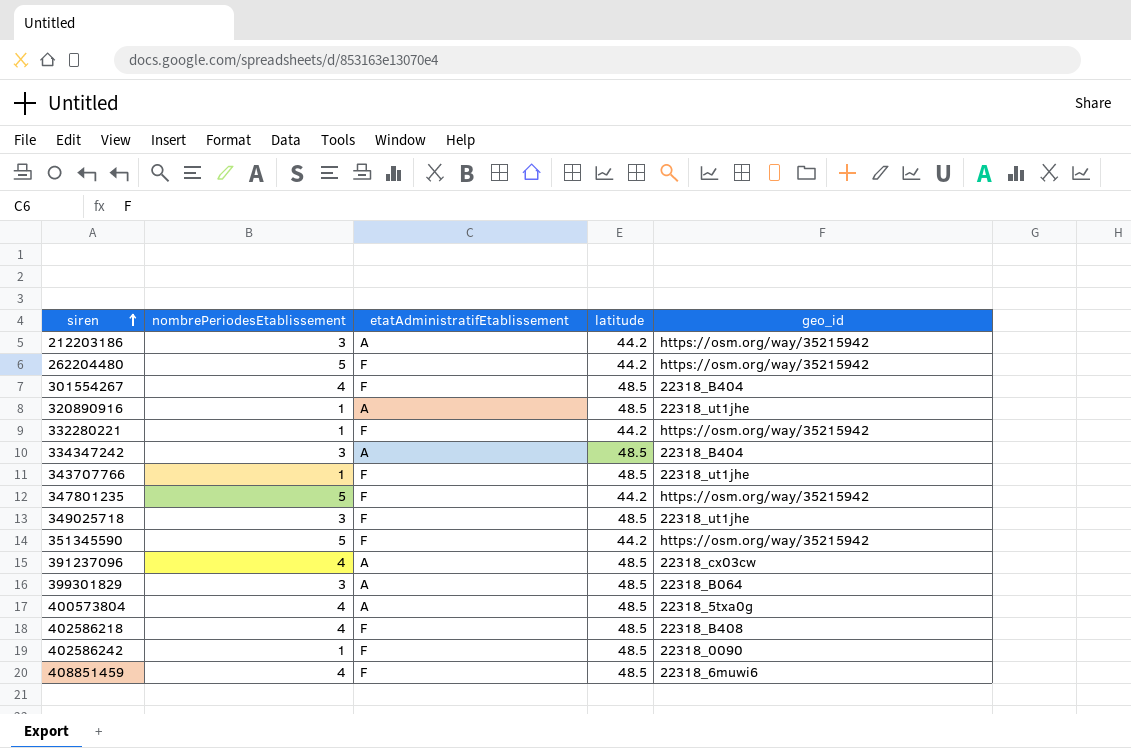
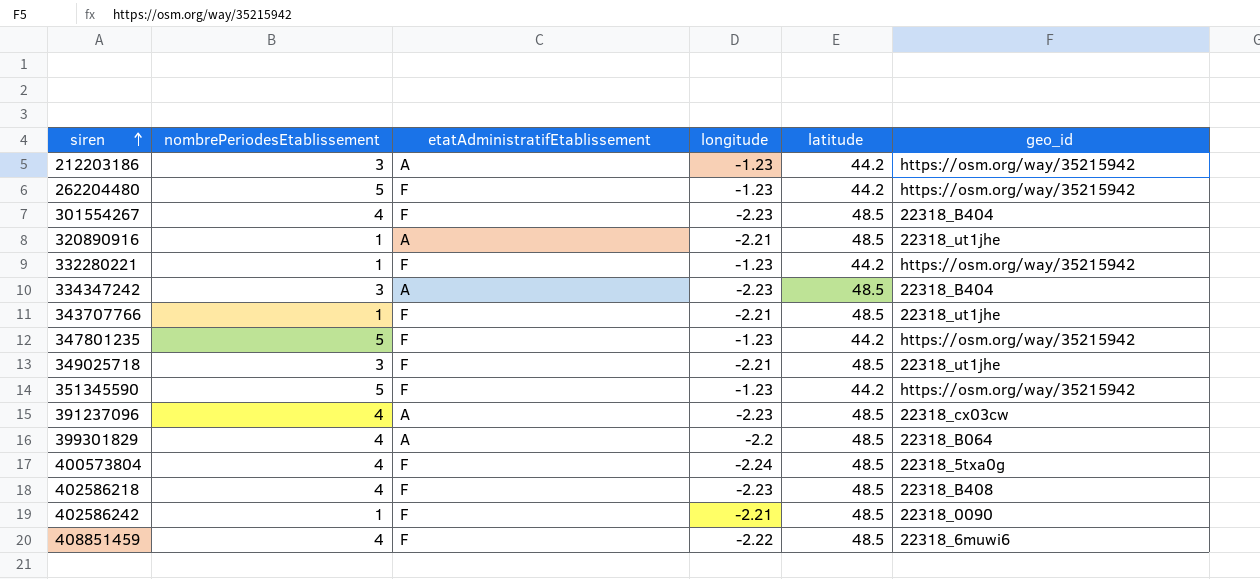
column longitude | position: none -> 4
399301829 | nombrePeriodesEtablissement: 3 -> 4
400573804 | etatAdministratifEtablissement: A -> F

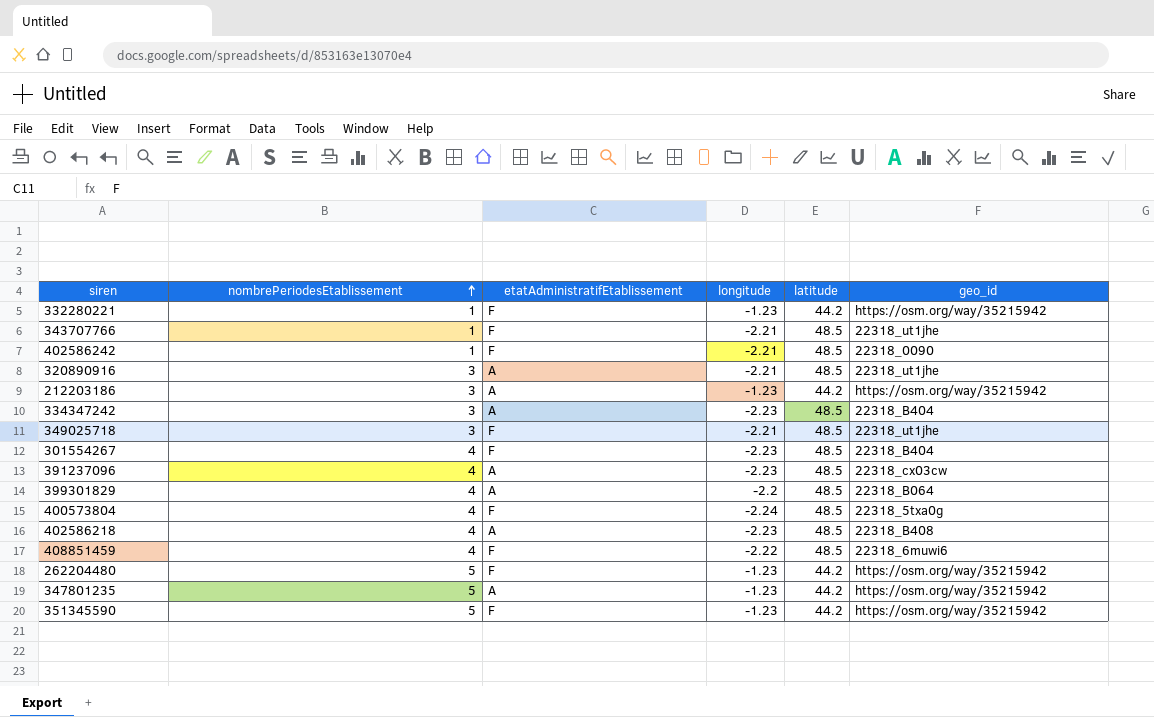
row order: siren ascending -> nombrePeriodesEtablissement ascending
320890916 | nombrePeriodesEtablissement: 1 -> 3
402586218 | etatAdministratifEtablissement: F -> A
347801235 | etatAdministratifEtablissement: F -> A

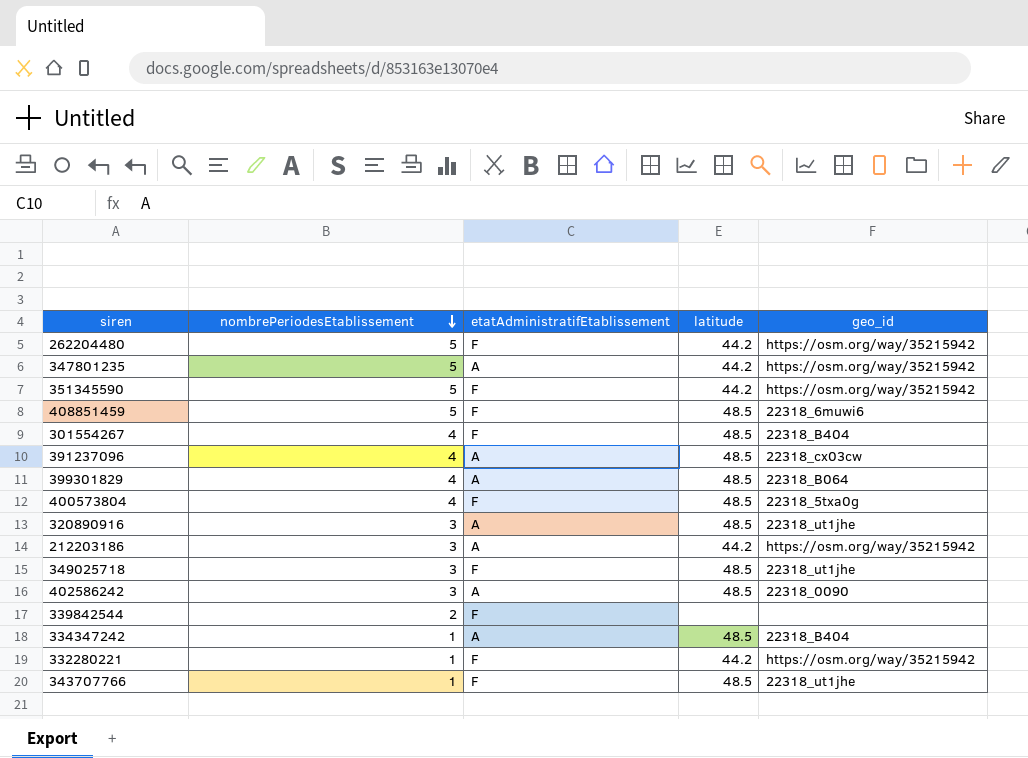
row order: nombrePeriodesEtablissement ascending -> nombrePeriodesEtablissement descending
column longitude | position: 4 -> none
row 402586218: 4 | A | -2.23 | 48.5 | 22318_B408 -> none
408851459 | nombrePeriodesEtablissement: 4 -> 5
402586242 | nombrePeriodesEtablissement: 1 -> 3
402586242 | etatAdministratifEtablissement: F -> A
row 339842544: none -> 2 | F | none | none
334347242 | nombrePeriodesEtablissement: 3 -> 1

